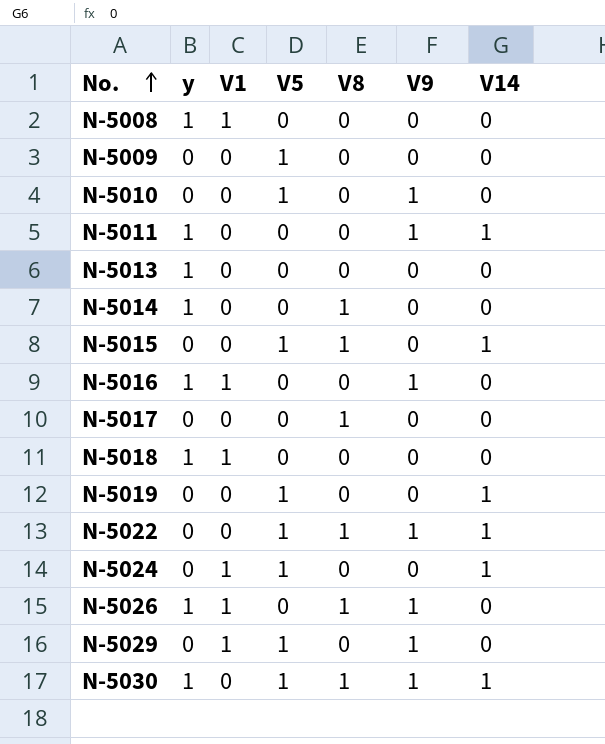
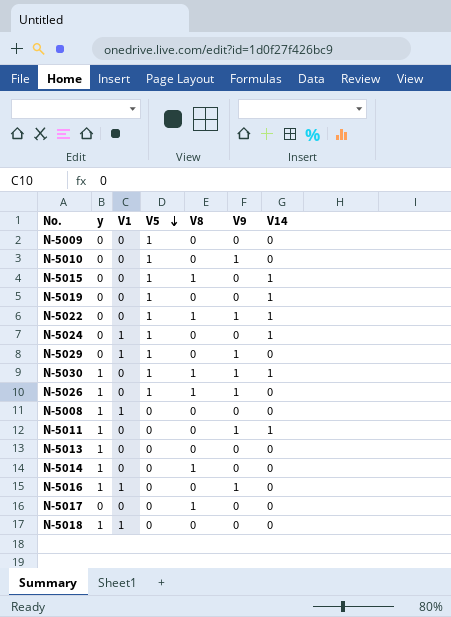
row order: No. ascending -> V5 descending
N-5026 | V1: 1 -> 0
N-5026 | V5: 0 -> 1

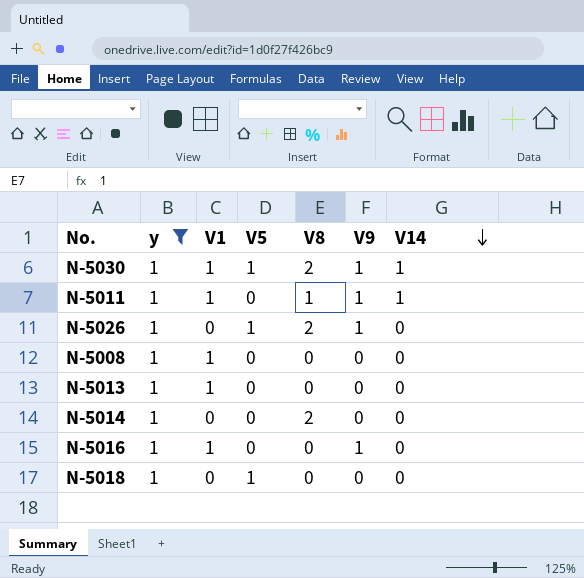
filter: none -> y = 1
row order: V5 descending -> V14 descending
N-5030 | V1: 0 -> 1
N-5030 | V8: 1 -> 2
N-5011 | V1: 0 -> 1
N-5011 | V8: 0 -> 1
N-5026 | V8: 1 -> 2
N-5013 | V1: 0 -> 1
N-5014 | V8: 1 -> 2
N-5018 | V1: 1 -> 0
N-5018 | V5: 0 -> 1

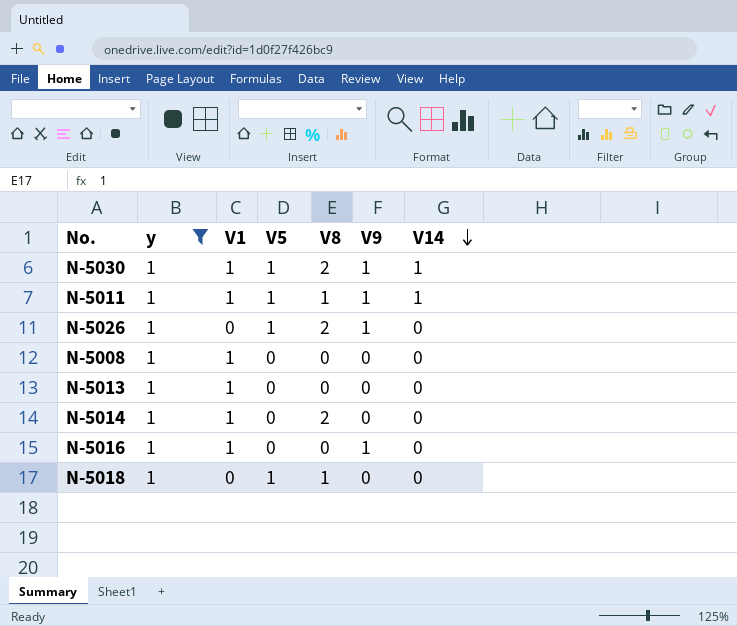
N-5011 | V5: 0 -> 1
N-5014 | V1: 0 -> 1
N-5018 | V8: 0 -> 1

